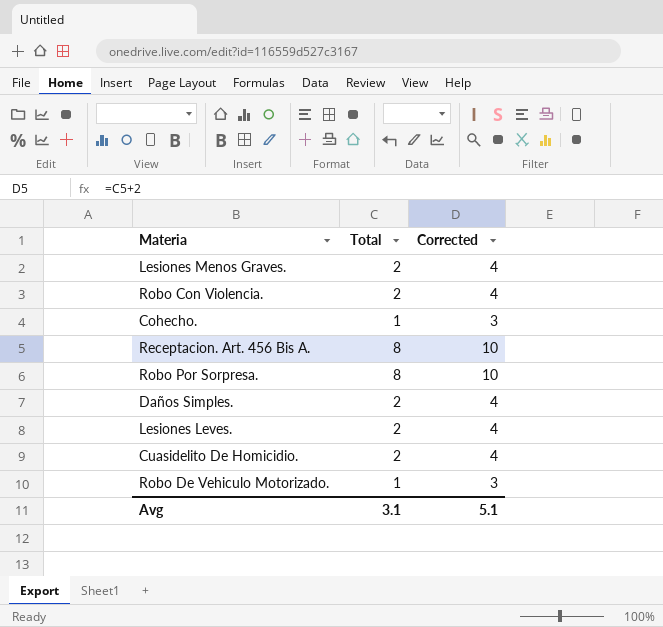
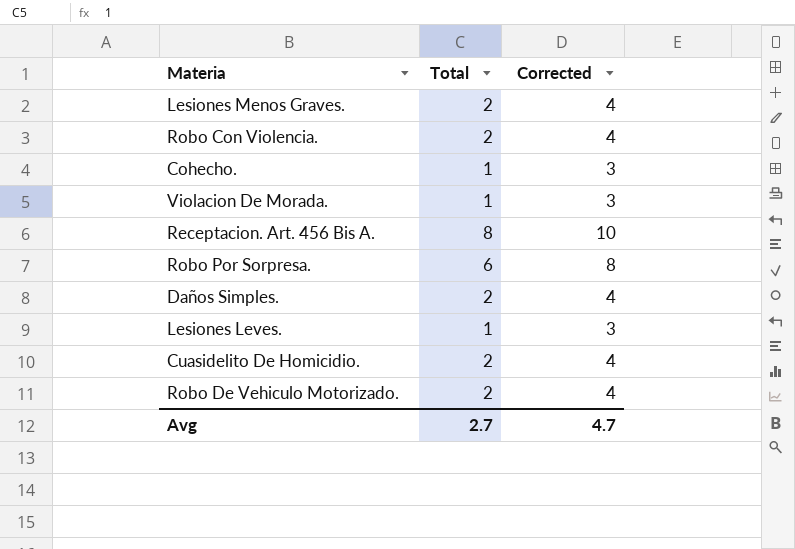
row Violacion De Morada.: none -> 1 | 3
Robo Por Sorpresa. | Total: 8 -> 6
Robo Por Sorpresa. | Corrected: 10 -> 8
Lesiones Leves. | Total: 2 -> 1
Lesiones Leves. | Corrected: 4 -> 3
Robo De Vehiculo Motorizado. | Total: 1 -> 2
Robo De Vehiculo Motorizado. | Corrected: 3 -> 4
Avg | Total: 3.1 -> 2.7
Avg | Corrected: 5.1 -> 4.7

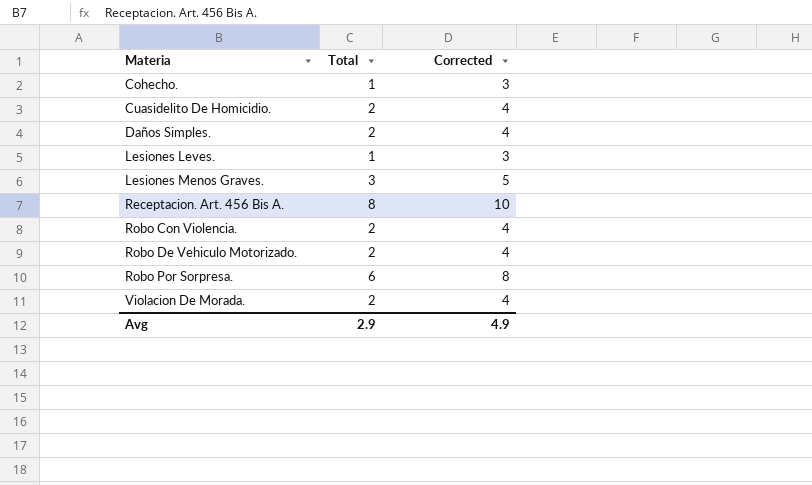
row order: none -> Materia ascending
Lesiones Menos Graves. | Total: 2 -> 3
Lesiones Menos Graves. | Corrected: 4 -> 5
Violacion De Morada. | Total: 1 -> 2
Violacion De Morada. | Corrected: 3 -> 4
Avg | Total: 2.7 -> 2.9
Avg | Corrected: 4.7 -> 4.9

